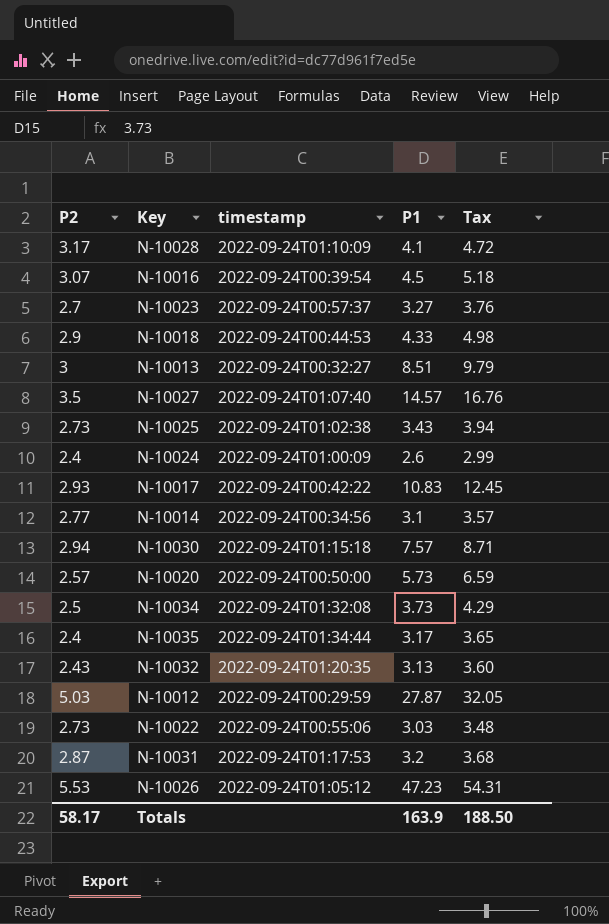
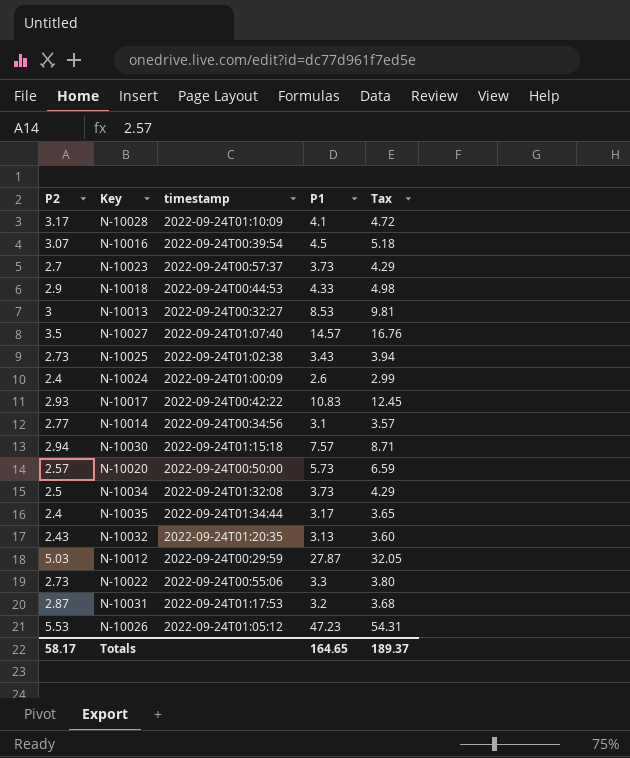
N-10023 | P1: 3.27 -> 3.73
N-10023 | Tax: 3.76 -> 4.29
N-10013 | P1: 8.51 -> 8.53
N-10013 | Tax: 9.79 -> 9.81
N-10022 | P1: 3.03 -> 3.3
N-10022 | Tax: 3.48 -> 3.80
Totals | P1: 163.9 -> 164.65
Totals | Tax: 188.50 -> 189.37

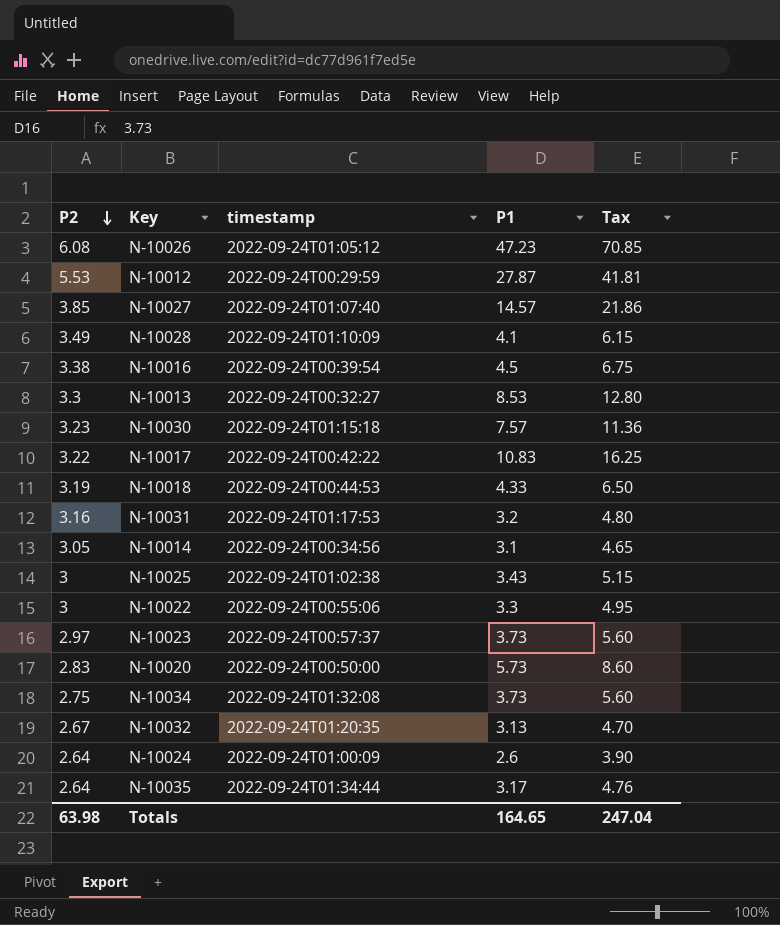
row order: none -> P2 descending
column Tax | formula: [P1] * 1.15 -> [P1] * 1.5
N-10026 | P2: 5.53 -> 6.08
N-10012 | P2: 5.03 -> 5.53
N-10027 | P2: 3.5 -> 3.85
N-10028 | P2: 3.17 -> 3.49
N-10016 | P2: 3.07 -> 3.38
N-10013 | P2: 3 -> 3.3
N-10030 | P2: 2.94 -> 3.23
N-10017 | P2: 2.93 -> 3.22
N-10018 | P2: 2.9 -> 3.19
N-10031 | P2: 2.87 -> 3.16
N-10014 | P2: 2.77 -> 3.05
N-10025 | P2: 2.73 -> 3
N-10022 | P2: 2.73 -> 3
N-10023 | P2: 2.7 -> 2.97
N-10020 | P2: 2.57 -> 2.83
N-10034 | P2: 2.5 -> 2.75
N-10032 | P2: 2.43 -> 2.67
N-10024 | P2: 2.4 -> 2.64
N-10035 | P2: 2.4 -> 2.64
Totals | P2: 58.17 -> 63.98
Totals | Tax: 189.37 -> 247.04

